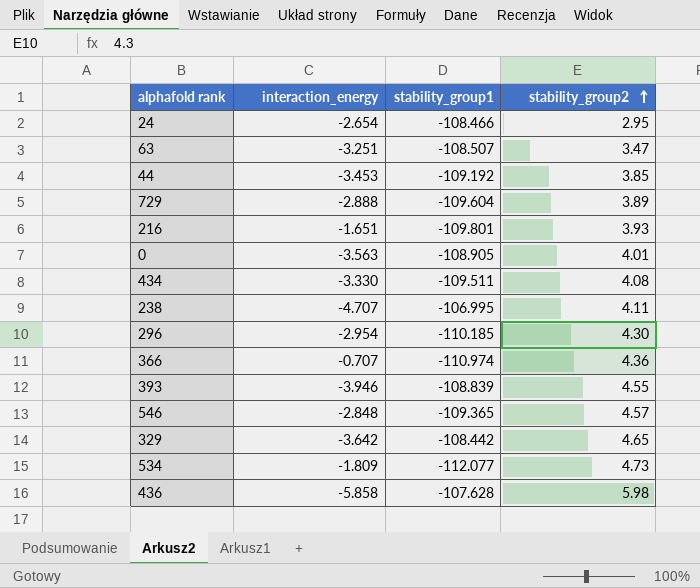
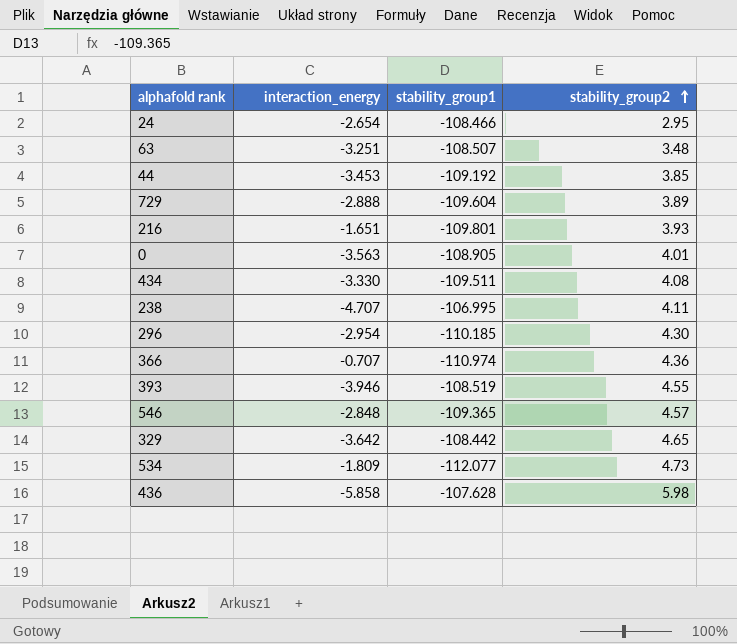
63 | stability_group2: 3.47 -> 3.48
393 | stability_group1: -108.839 -> -108.519

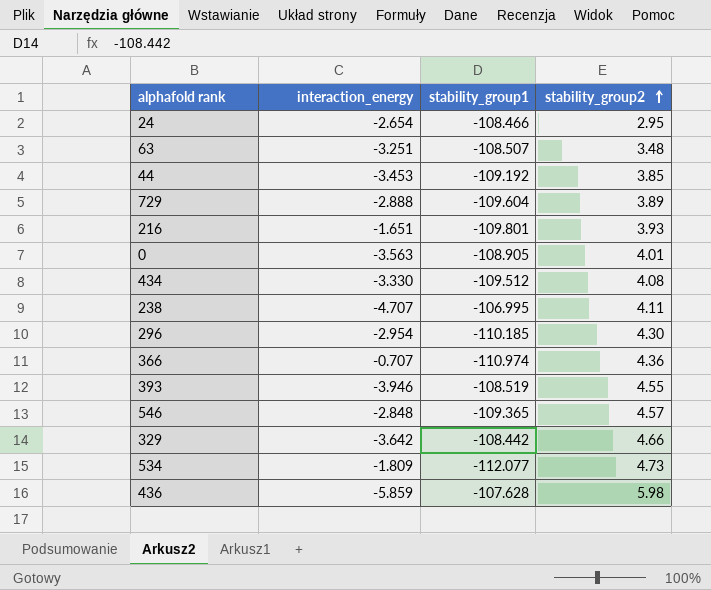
434 | stability_group1: -109.511 -> -109.512
329 | stability_group2: 4.65 -> 4.66
436 | interaction_energy: -5.858 -> -5.859

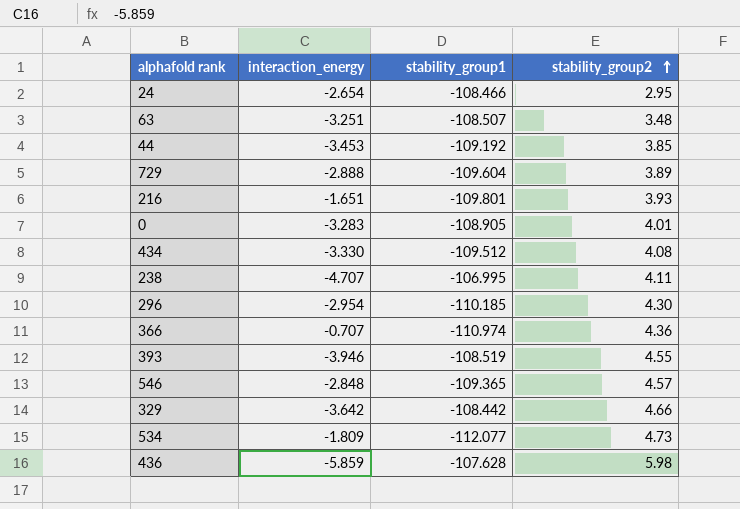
0 | interaction_energy: -3.563 -> -3.283

